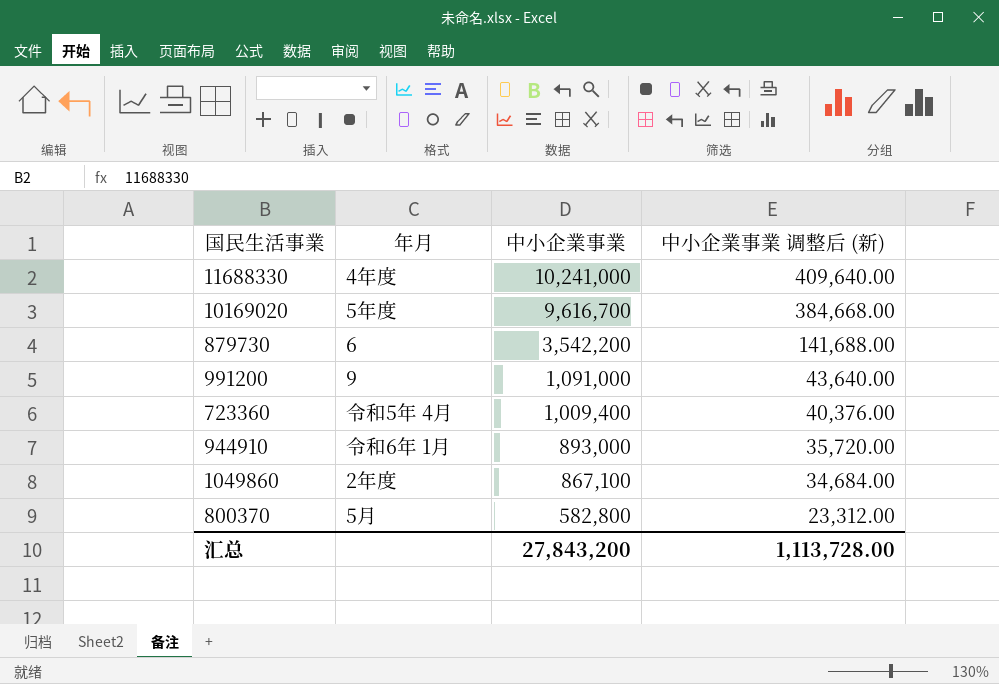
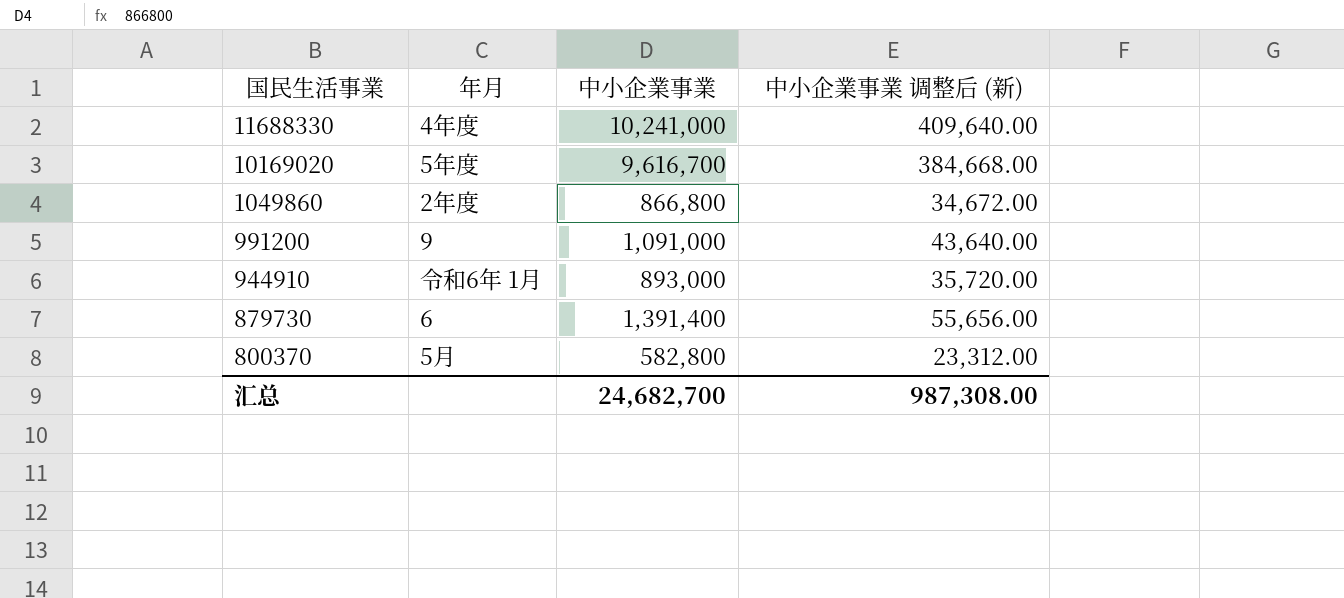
row order: 中小企業事業 descending -> 国民生活事業 descending
row 723360: 令和5年 4月 | 1,009,400 | 40,376.00 -> none
1049860 | 中小企業事業: 867,100 -> 866,800
1049860 | 中小企業事業 调整后 (新): 34,684.00 -> 34,672.00
879730 | 中小企業事業: 3,542,200 -> 1,391,400
879730 | 中小企業事業 调整后 (新): 141,688.00 -> 55,656.00
汇总 | 中小企業事業: 27,843,200 -> 24,682,700
汇总 | 中小企業事業 调整后 (新): 1,113,728.00 -> 987,308.00

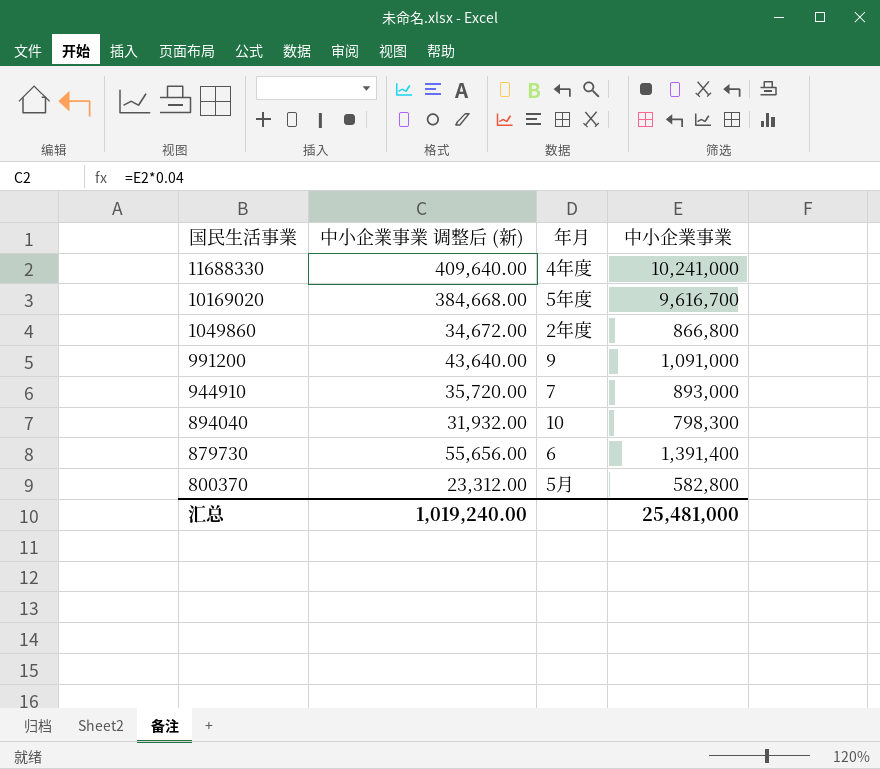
column 中小企業事業 调整后 (新) | position: 4 -> 2
944910 | 年月: 令和6年 1月 -> 7
row 894040: none -> 31,932.00 | 10 | 798,300
汇总 | 中小企業事業 调整后 (新): 987,308.00 -> 1,019,240.00
汇总 | 中小企業事業: 24,682,700 -> 25,481,000

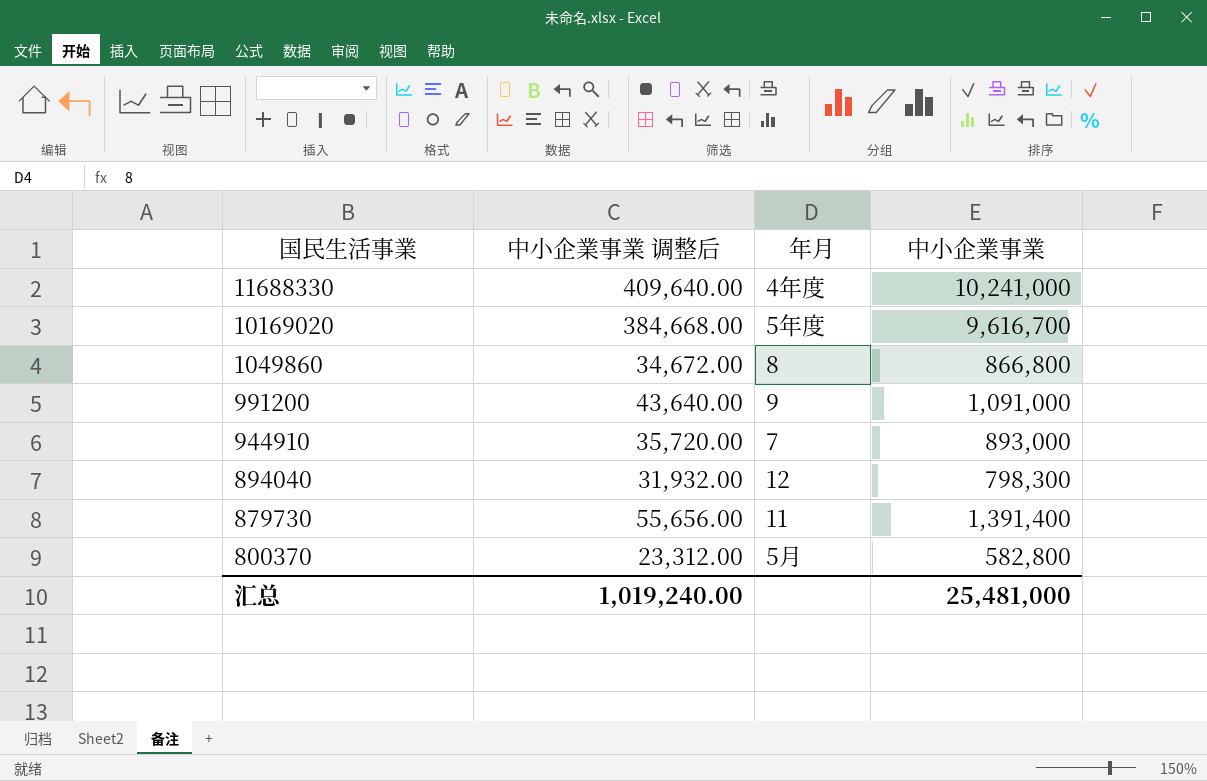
column name: 中小企業事業 调整后 (新) -> 中小企業事業 调整后
1049860 | 年月: 2年度 -> 8
894040 | 年月: 10 -> 12
879730 | 年月: 6 -> 11

